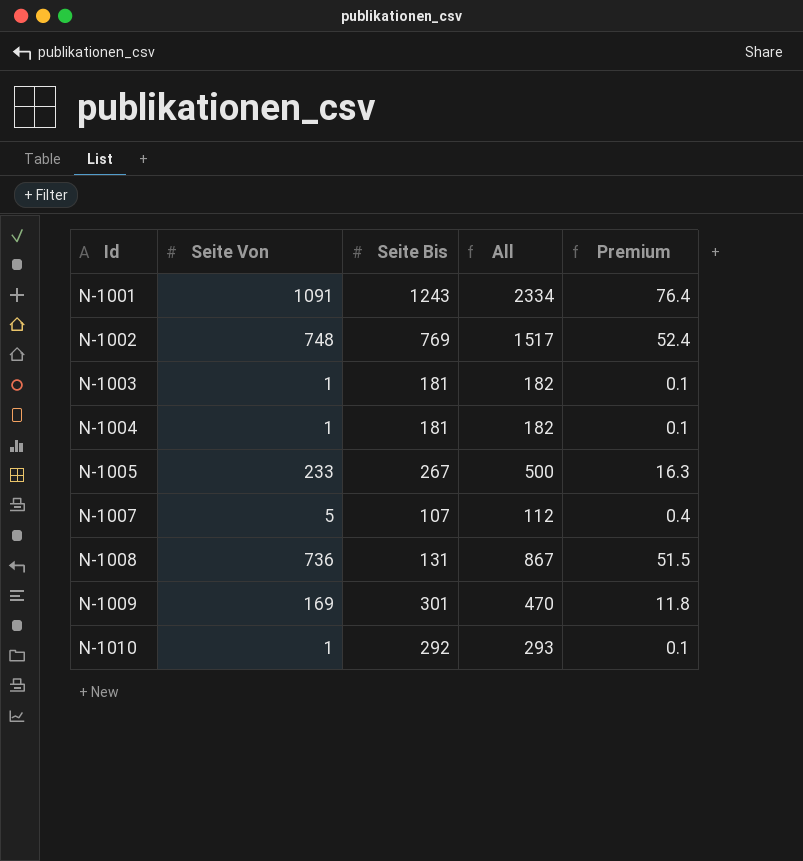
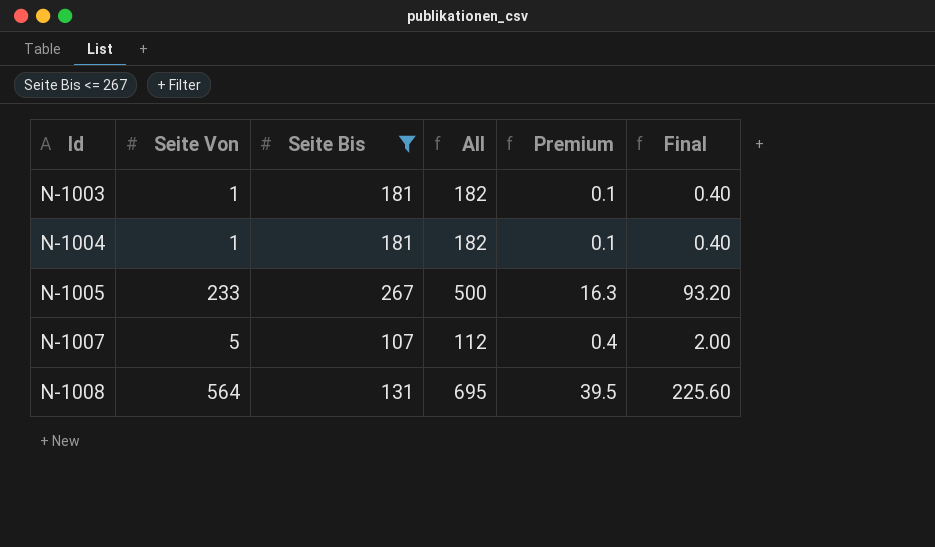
filter: none -> Seite Bis <= 267
column Final | formula: none -> [Seite Von] * 0.4
N-1008 | Seite Von: 736 -> 564
N-1008 | All: 867 -> 695
N-1008 | Premium: 51.5 -> 39.5

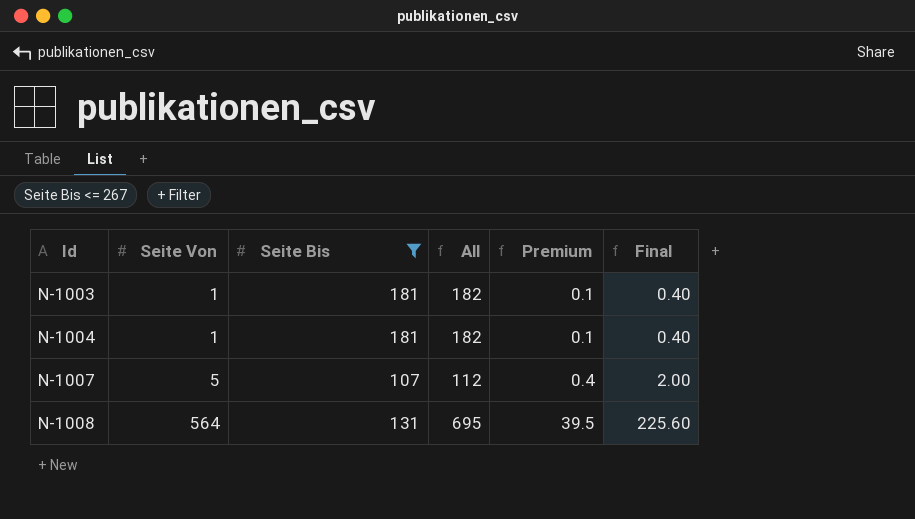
row N-1005: 233 | 267 | 500 | 16.3 | 93.20 -> none

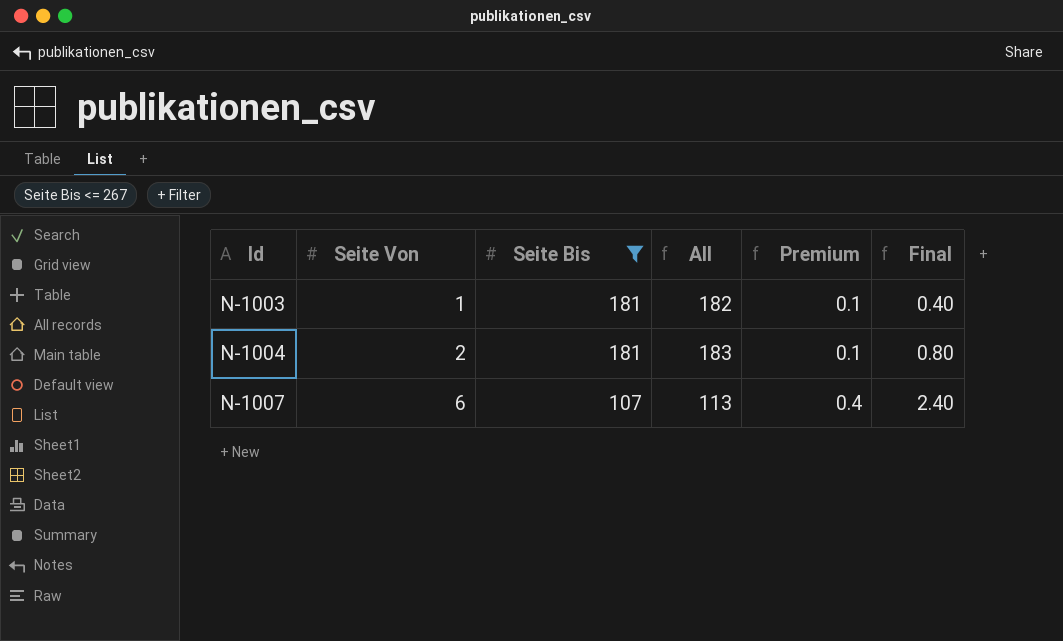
row N-1008: 564 | 131 | 695 | 39.5 | 225.60 -> none
N-1004 | Seite Von: 1 -> 2
N-1004 | All: 182 -> 183
N-1004 | Final: 0.40 -> 0.80
N-1007 | Seite Von: 5 -> 6
N-1007 | All: 112 -> 113
N-1007 | Final: 2.00 -> 2.40

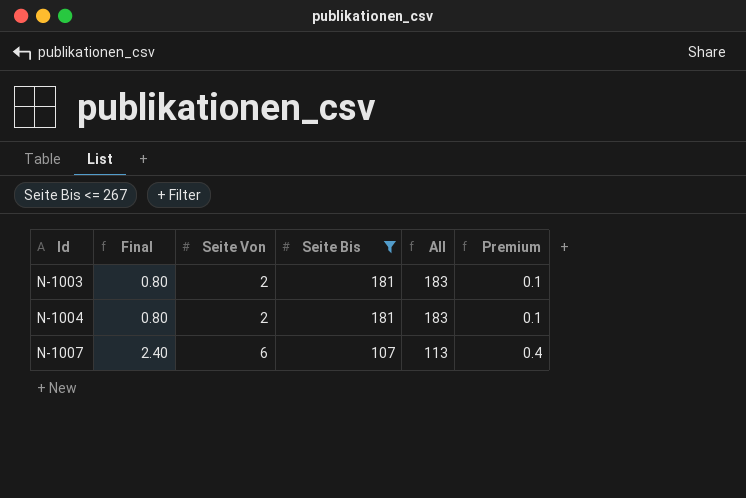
column Final | position: 6 -> 2
N-1003 | Final: 0.40 -> 0.80
N-1003 | Seite Von: 1 -> 2
N-1003 | All: 182 -> 183

